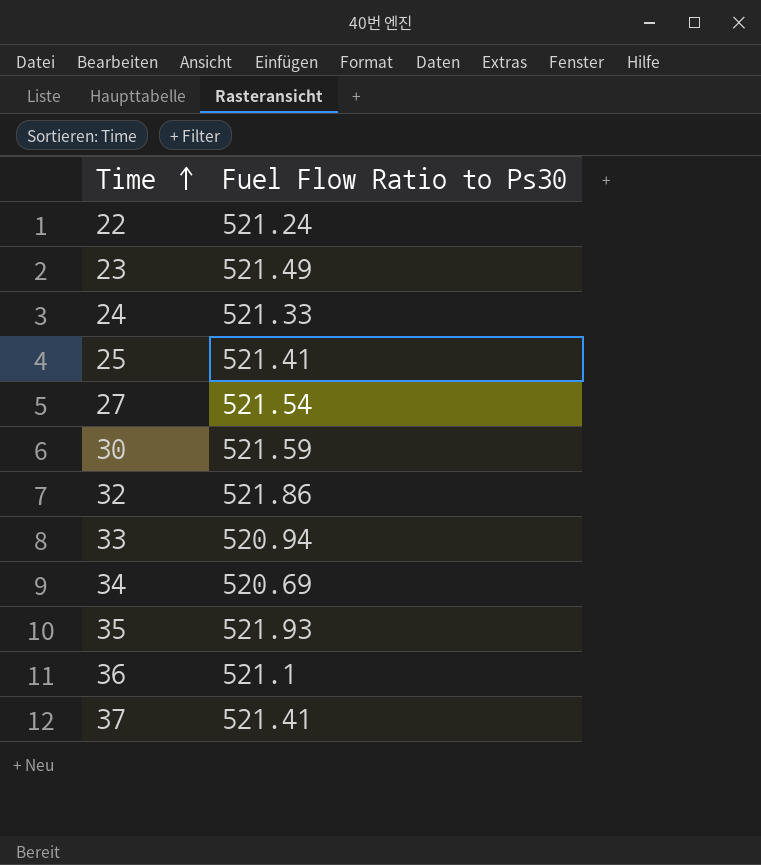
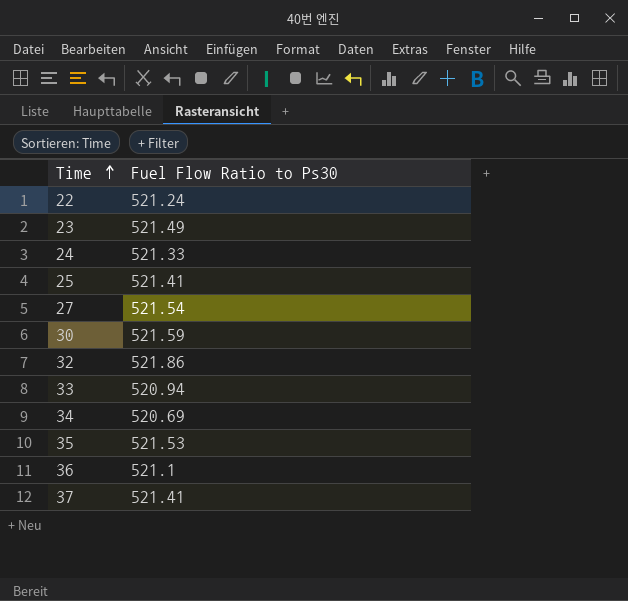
35 | Fuel Flow Ratio to Ps30: 521.93 -> 521.53

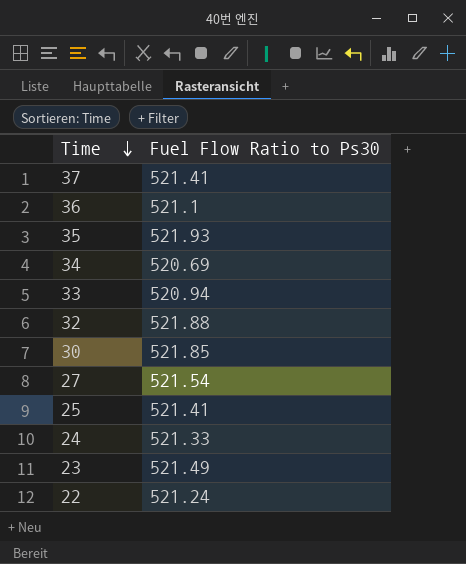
row order: Time ascending -> Time descending
35 | Fuel Flow Ratio to Ps30: 521.53 -> 521.93
32 | Fuel Flow Ratio to Ps30: 521.86 -> 521.88
30 | Fuel Flow Ratio to Ps30: 521.59 -> 521.85

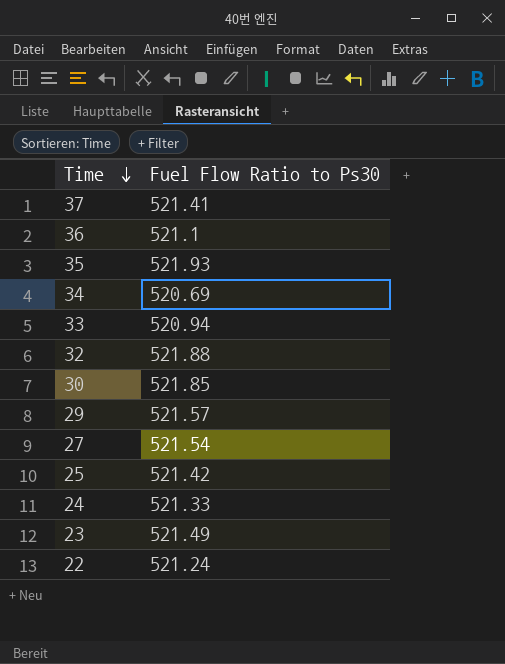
row 29: none -> 521.57
25 | Fuel Flow Ratio to Ps30: 521.41 -> 521.42

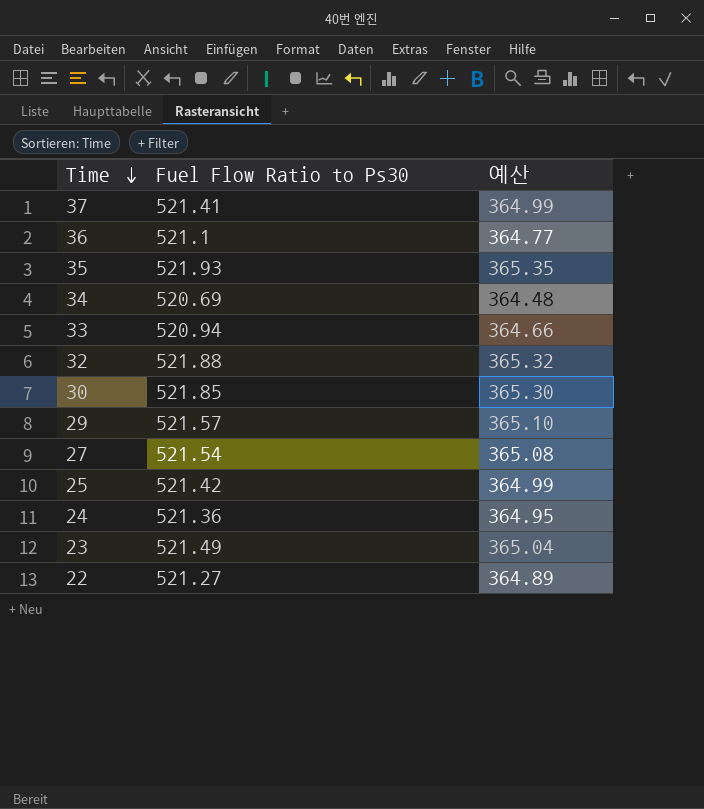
column 예산 | formula: none -> [Fuel Flow Ratio to Ps30] * 0.7
24 | Fuel Flow Ratio to Ps30: 521.33 -> 521.36
22 | Fuel Flow Ratio to Ps30: 521.24 -> 521.27

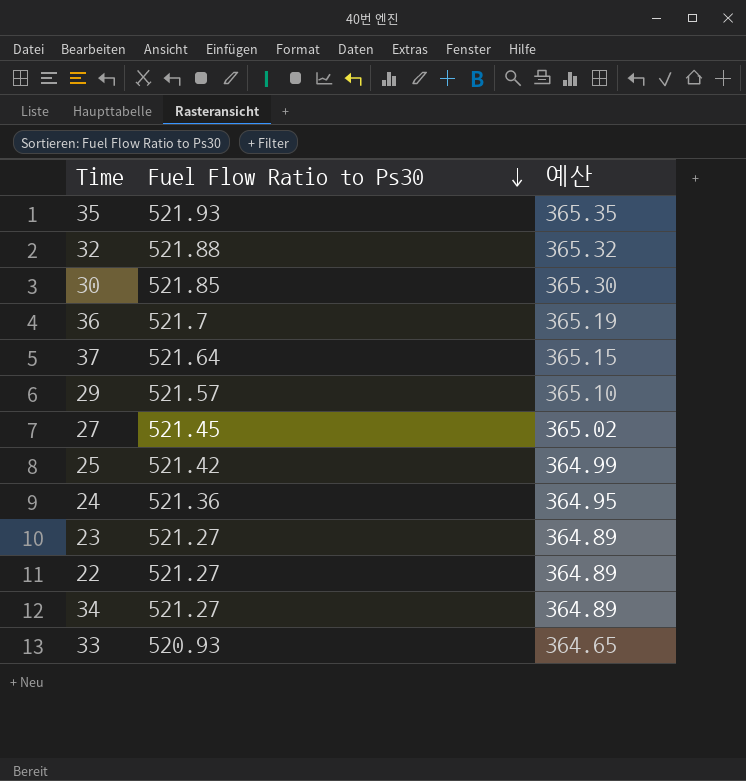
row order: Time descending -> Fuel Flow Ratio to Ps30 descending
36 | Fuel Flow Ratio to Ps30: 521.1 -> 521.7
36 | 예산: 364.77 -> 365.19
37 | Fuel Flow Ratio to Ps30: 521.41 -> 521.64
37 | 예산: 364.99 -> 365.15
27 | Fuel Flow Ratio to Ps30: 521.54 -> 521.45
27 | 예산: 365.08 -> 365.02
23 | Fuel Flow Ratio to Ps30: 521.49 -> 521.27
23 | 예산: 365.04 -> 364.89
34 | Fuel Flow Ratio to Ps30: 520.69 -> 521.27
34 | 예산: 364.48 -> 364.89
33 | Fuel Flow Ratio to Ps30: 520.94 -> 520.93
33 | 예산: 364.66 -> 364.65

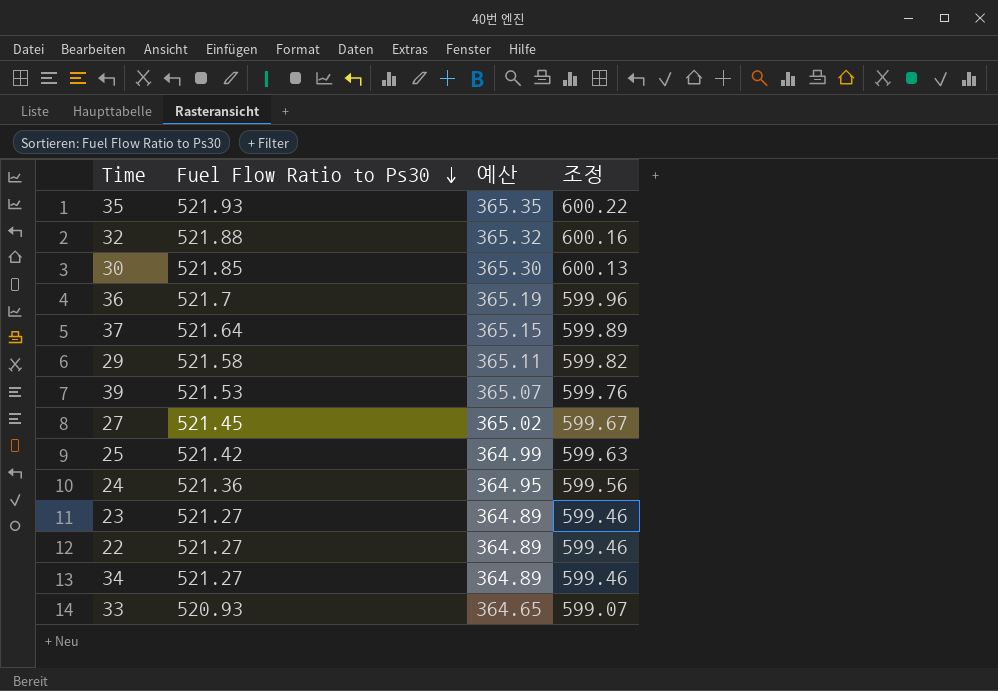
column 조정 | formula: none -> [Fuel Flow Ratio to Ps30] * 1.15
29 | Fuel Flow Ratio to Ps30: 521.57 -> 521.58
29 | 예산: 365.10 -> 365.11
row 39: none -> 521.53 | 365.07 | 599.76

